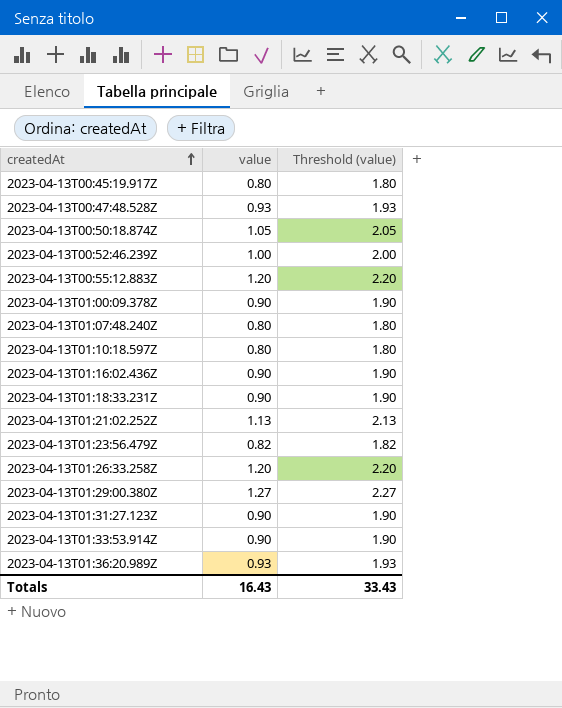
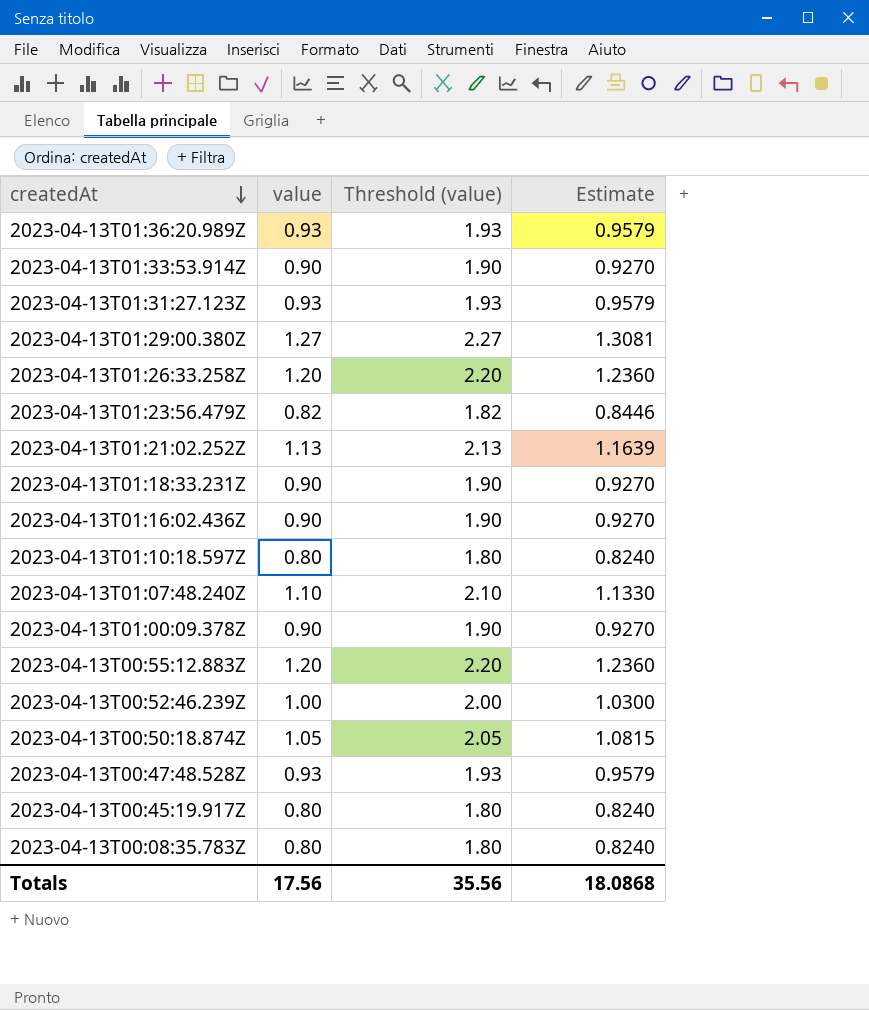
row order: createdAt ascending -> createdAt descending
column Estimate | formula: none -> [value] * 1.03
2023-04-13T01:31:27.123Z | value: 0.90 -> 0.93
2023-04-13T01:31:27.123Z | Threshold (value): 1.90 -> 1.93
2023-04-13T01:07:48.240Z | value: 0.80 -> 1.10
2023-04-13T01:07:48.240Z | Threshold (value): 1.80 -> 2.10
row 2023-04-13T00:08:35.783Z: none -> 0.80 | 1.80 | 0.8240
Totals | value: 16.43 -> 17.56
Totals | Threshold (value): 33.43 -> 35.56

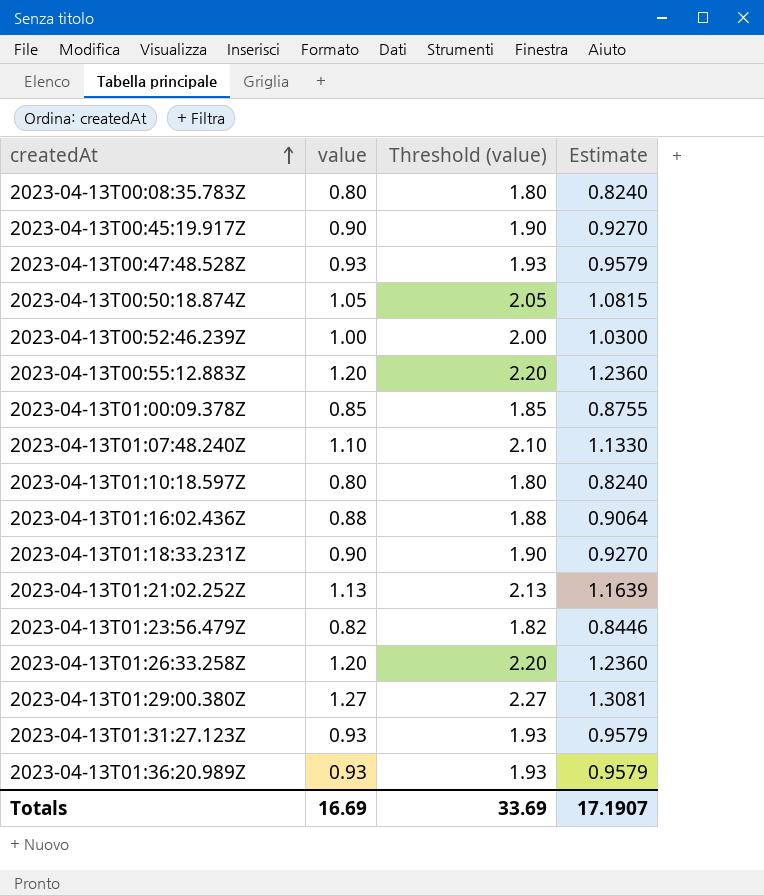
row order: createdAt descending -> createdAt ascending
row 2023-04-13T01:33:53.914Z: 0.90 | 1.90 | 0.9270 -> none
2023-04-13T00:45:19.917Z | value: 0.80 -> 0.90
2023-04-13T00:45:19.917Z | Threshold (value): 1.80 -> 1.90
2023-04-13T00:45:19.917Z | Estimate: 0.8240 -> 0.9270
2023-04-13T01:00:09.378Z | value: 0.90 -> 0.85
2023-04-13T01:00:09.378Z | Threshold (value): 1.90 -> 1.85
2023-04-13T01:00:09.378Z | Estimate: 0.9270 -> 0.8755
2023-04-13T01:16:02.436Z | value: 0.90 -> 0.88
2023-04-13T01:16:02.436Z | Threshold (value): 1.90 -> 1.88
2023-04-13T01:16:02.436Z | Estimate: 0.9270 -> 0.9064
Totals | value: 17.56 -> 16.69
Totals | Threshold (value): 35.56 -> 33.69
Totals | Estimate: 18.0868 -> 17.1907

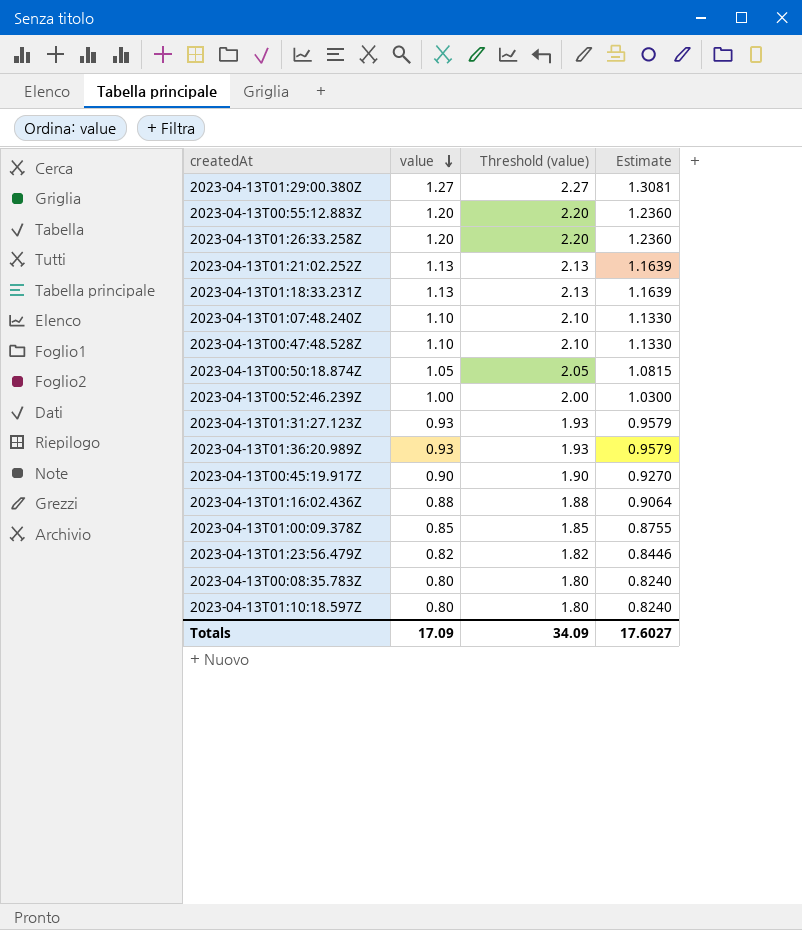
row order: createdAt ascending -> value descending
2023-04-13T01:18:33.231Z | value: 0.90 -> 1.13
2023-04-13T01:18:33.231Z | Threshold (value): 1.90 -> 2.13
2023-04-13T01:18:33.231Z | Estimate: 0.9270 -> 1.1639
2023-04-13T00:47:48.528Z | value: 0.93 -> 1.10
2023-04-13T00:47:48.528Z | Threshold (value): 1.93 -> 2.10
2023-04-13T00:47:48.528Z | Estimate: 0.9579 -> 1.1330
Totals | value: 16.69 -> 17.09
Totals | Threshold (value): 33.69 -> 34.09
Totals | Estimate: 17.1907 -> 17.6027

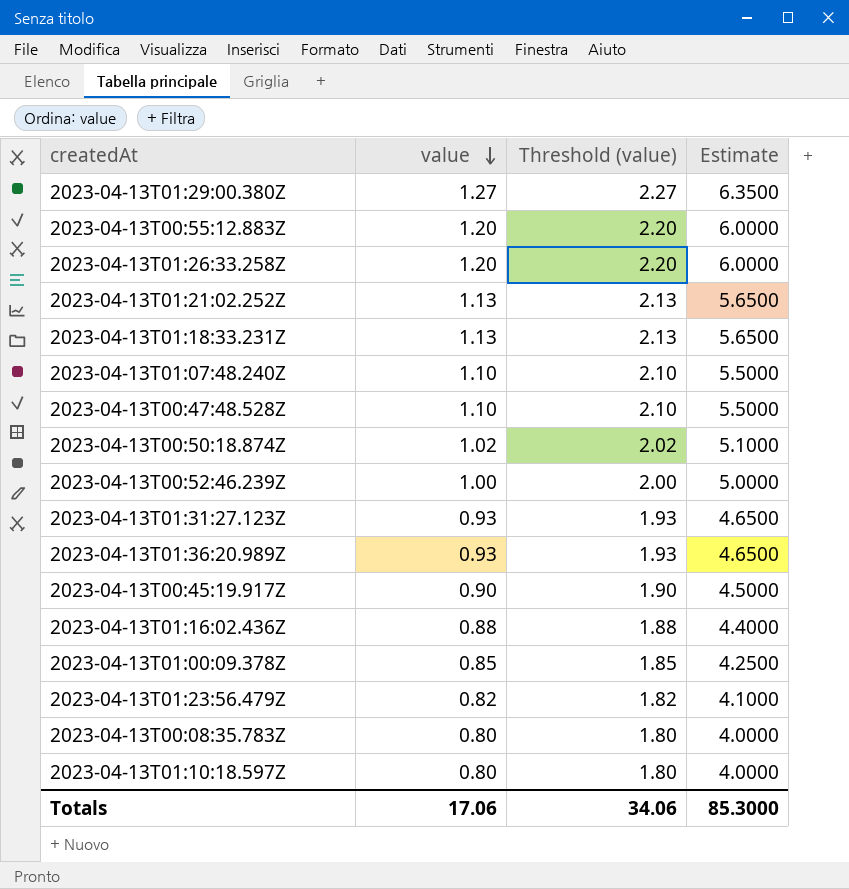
column Estimate | formula: [value] * 1.03 -> [value] * 5
2023-04-13T00:50:18.874Z | value: 1.05 -> 1.02
2023-04-13T00:50:18.874Z | Threshold (value): 2.05 -> 2.02
Totals | value: 17.09 -> 17.06
Totals | Threshold (value): 34.09 -> 34.06
Totals | Estimate: 17.6027 -> 85.3000

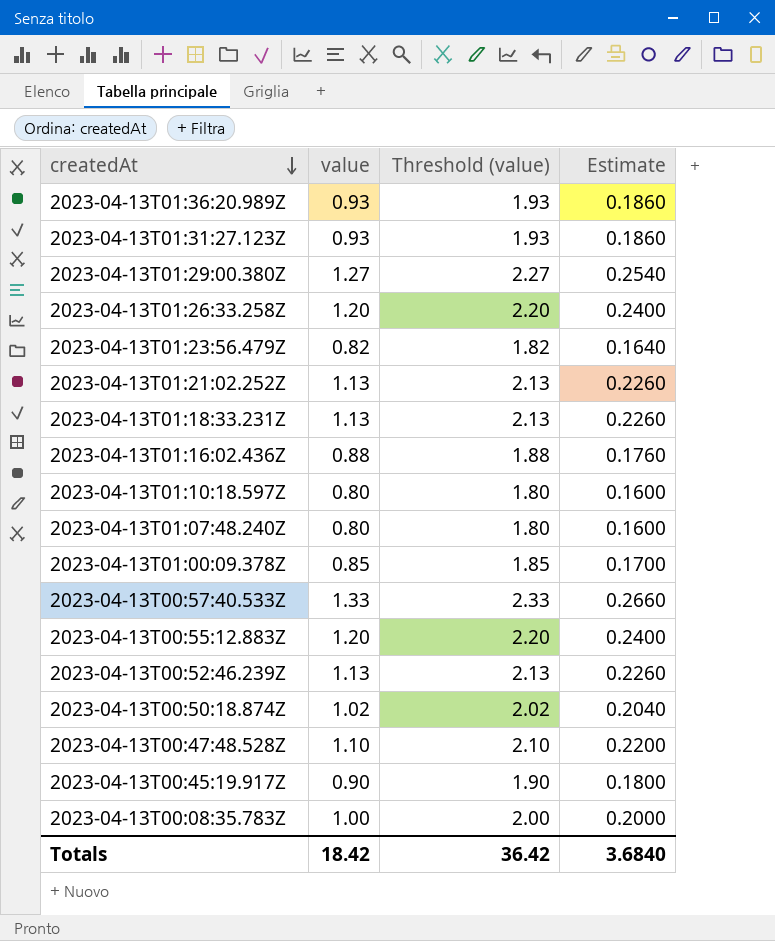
row order: value descending -> createdAt descending
column Estimate | formula: [value] * 5 -> [value] * 0.2
2023-04-13T01:07:48.240Z | value: 1.10 -> 0.80
2023-04-13T01:07:48.240Z | Threshold (value): 2.10 -> 1.80
row 2023-04-13T00:57:40.533Z: none -> 1.33 | 2.33 | 0.2660
2023-04-13T00:52:46.239Z | value: 1.00 -> 1.13
2023-04-13T00:52:46.239Z | Threshold (value): 2.00 -> 2.13
2023-04-13T00:08:35.783Z | value: 0.80 -> 1.00
2023-04-13T00:08:35.783Z | Threshold (value): 1.80 -> 2.00
Totals | value: 17.06 -> 18.42
Totals | Threshold (value): 34.06 -> 36.42
Totals | Estimate: 85.3000 -> 3.6840

